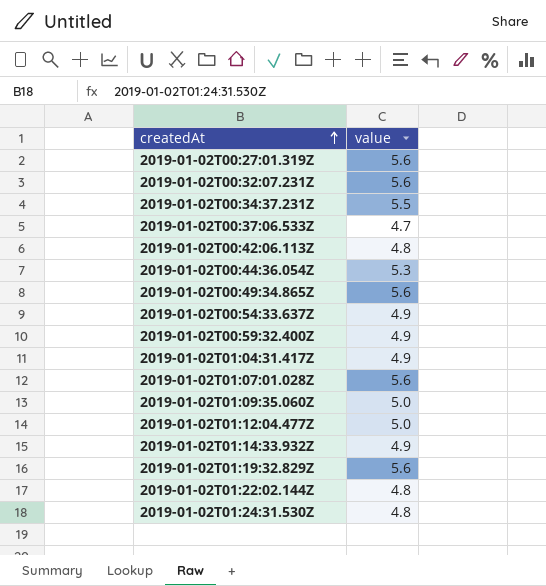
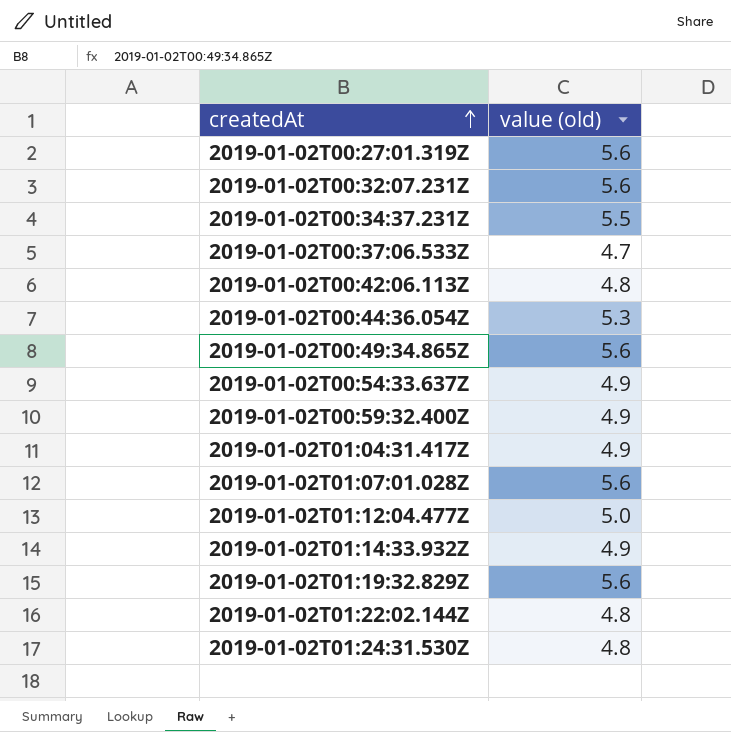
column name: value -> value (old)
row 2019-01-02T01:09:35.060Z: 5.0 -> none

